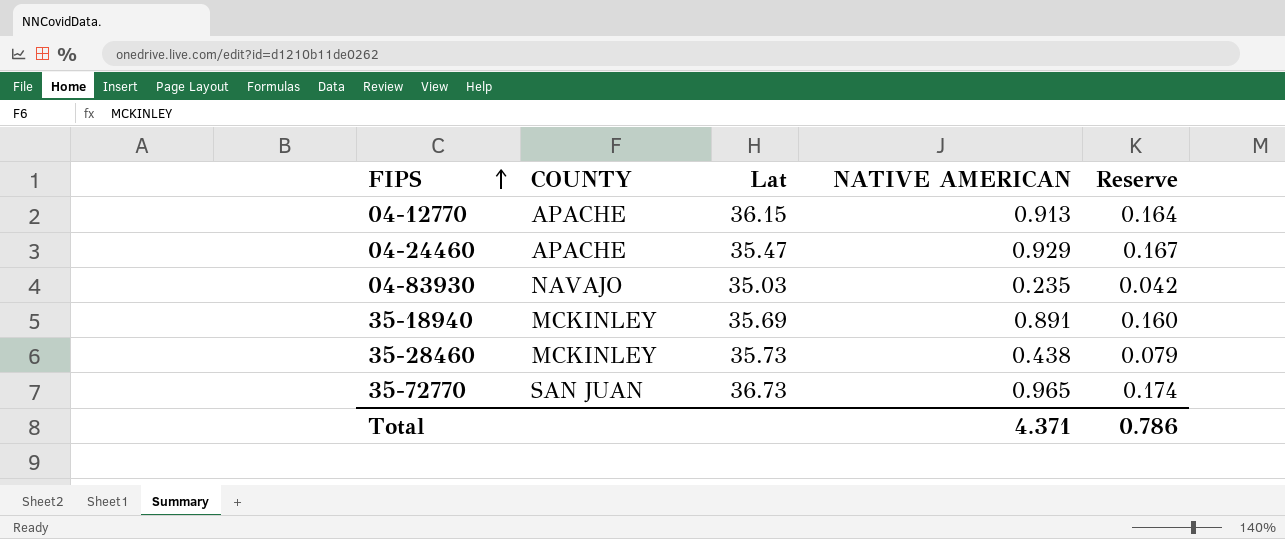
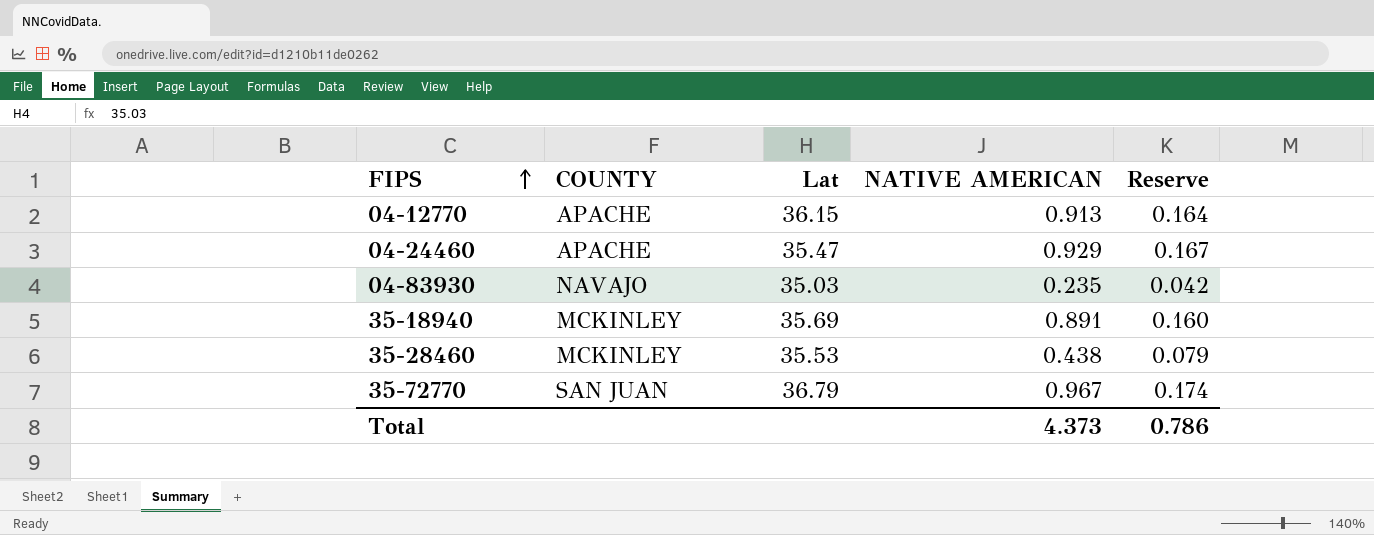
35-28460 | Lat: 35.73 -> 35.53
35-72770 | Lat: 36.73 -> 36.79
35-72770 | NATIVE AMERICAN: 0.965 -> 0.967
Total | NATIVE AMERICAN: 4.371 -> 4.373

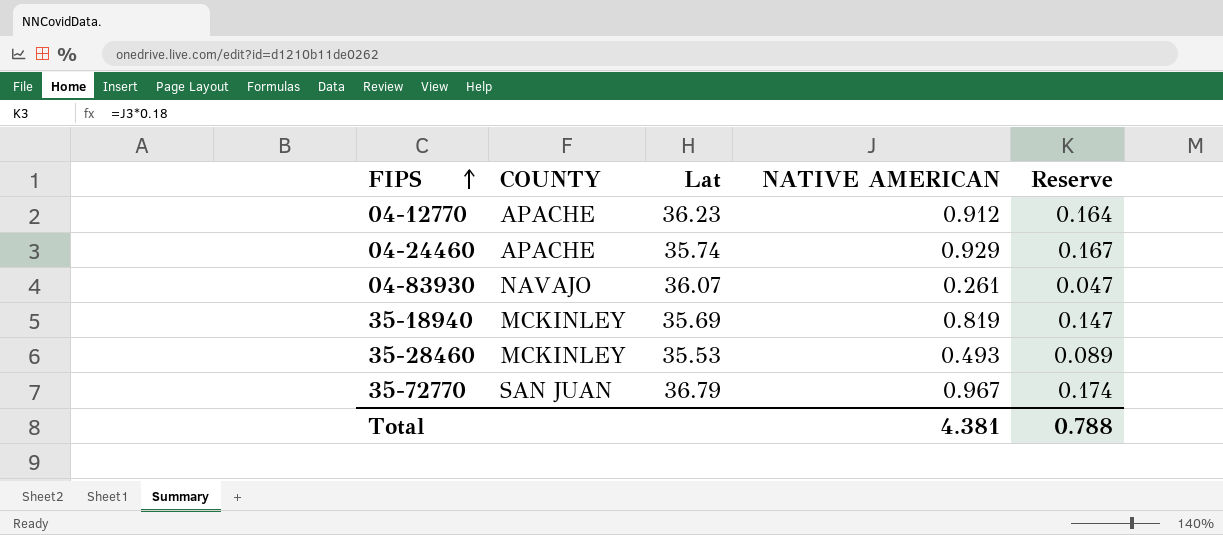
04-12770 | Lat: 36.15 -> 36.23
04-12770 | NATIVE AMERICAN: 0.913 -> 0.912
04-24460 | Lat: 35.47 -> 35.74
04-83930 | Lat: 35.03 -> 36.07
04-83930 | NATIVE AMERICAN: 0.235 -> 0.261
04-83930 | Reserve: 0.042 -> 0.047
35-18940 | NATIVE AMERICAN: 0.891 -> 0.819
35-18940 | Reserve: 0.160 -> 0.147
35-28460 | NATIVE AMERICAN: 0.438 -> 0.493
35-28460 | Reserve: 0.079 -> 0.089
Total | NATIVE AMERICAN: 4.373 -> 4.381
Total | Reserve: 0.786 -> 0.788

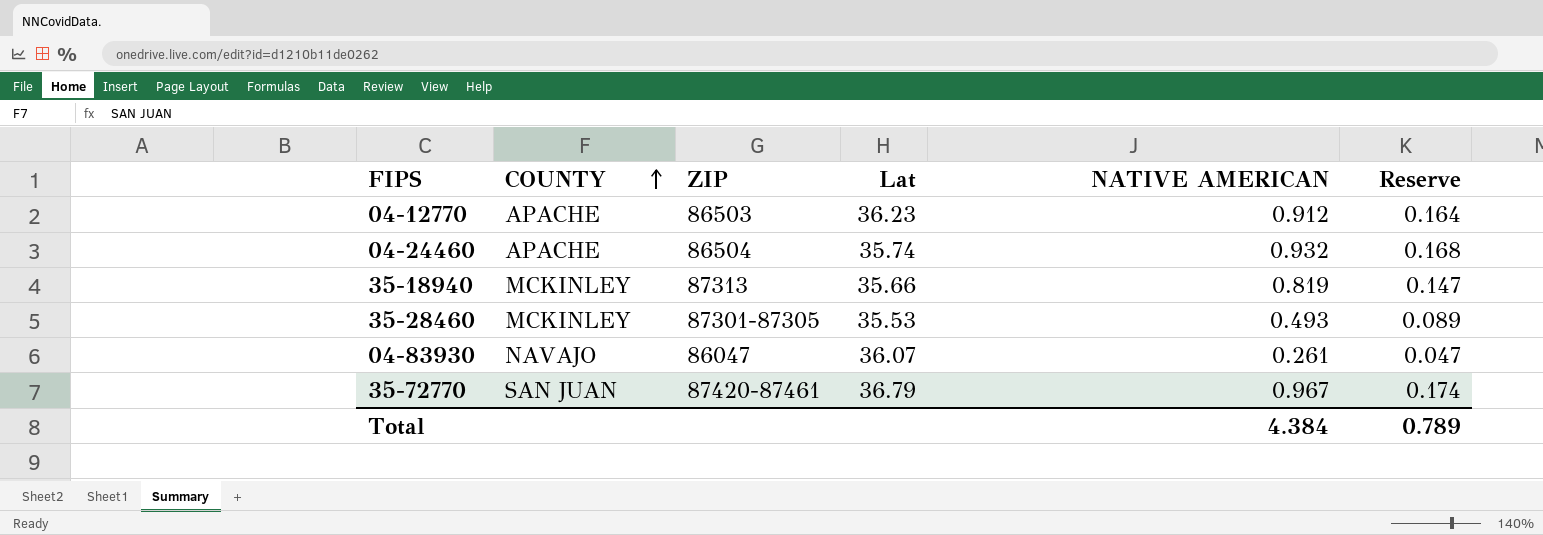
row order: FIPS ascending -> COUNTY ascending
column ZIP | position: none -> 3
04-24460 | NATIVE AMERICAN: 0.929 -> 0.932
04-24460 | Reserve: 0.167 -> 0.168
35-18940 | Lat: 35.69 -> 35.66
Total | NATIVE AMERICAN: 4.381 -> 4.384
Total | Reserve: 0.788 -> 0.789

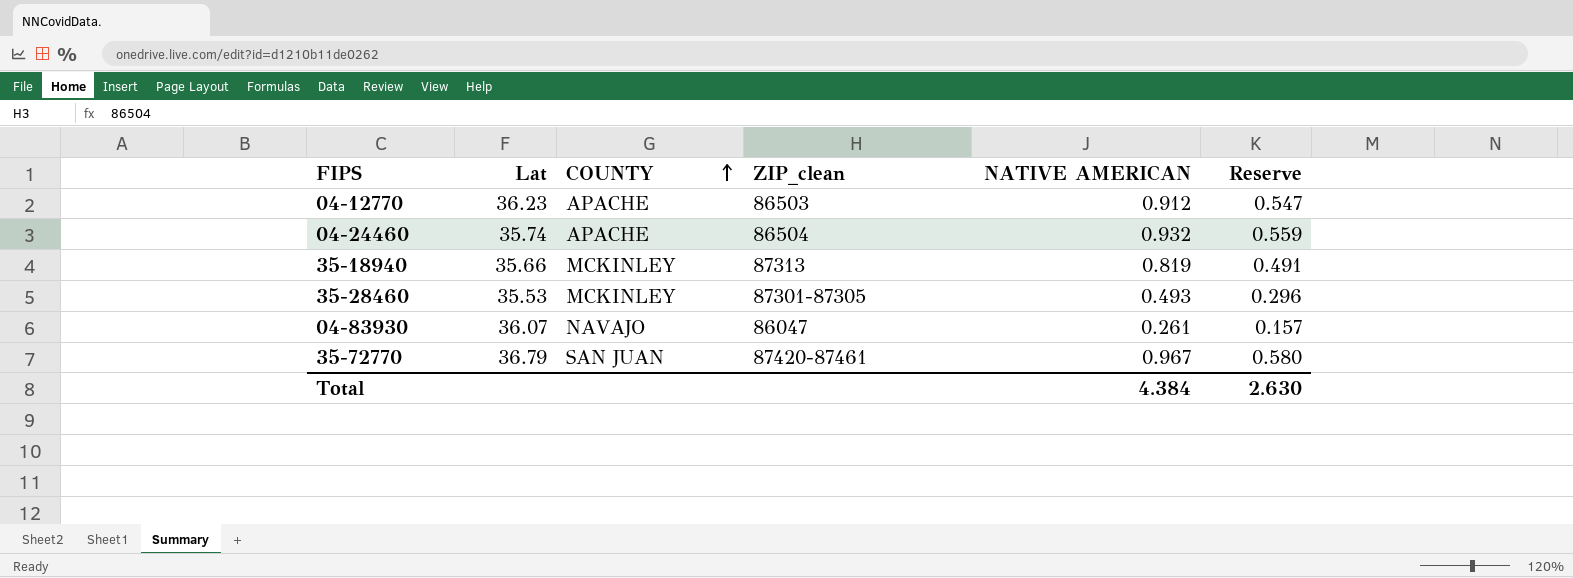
column Lat | position: 4 -> 2
column name: ZIP -> ZIP_clean
column Reserve | formula: [NATIVE AMERICAN] * 0.18 -> [NATIVE AMERICAN] * 0.6
Total | Reserve: 0.789 -> 2.630

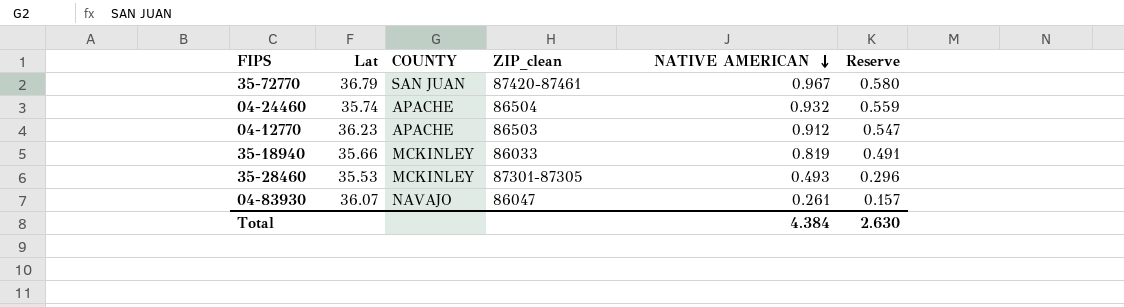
row order: COUNTY ascending -> NATIVE AMERICAN descending
35-18940 | ZIP_clean: 87313 -> 86033

